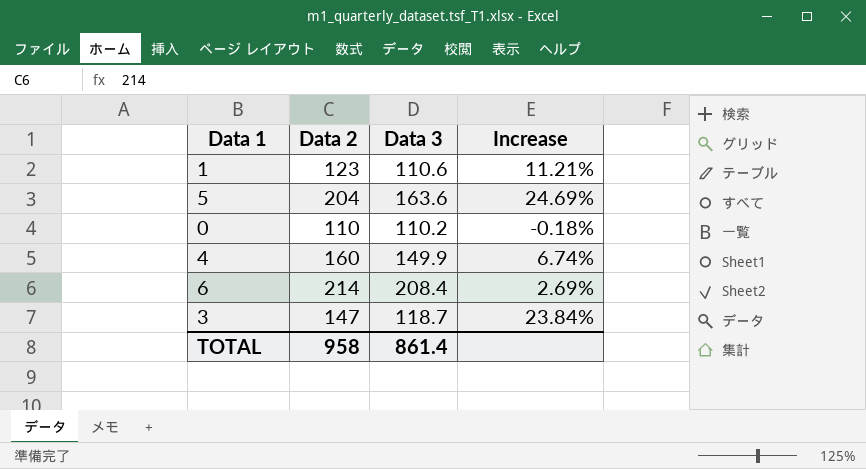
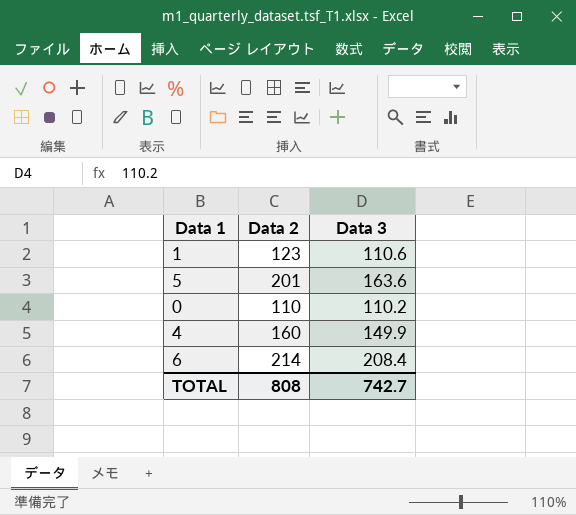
column Increase | formula: ([Data 2] - [Data 3]) / [Data 3] -> none
row 3: 147 | 118.7 | 23.84% -> none
5 | Data 2: 204 -> 201
TOTAL | Data 2: 958 -> 808
TOTAL | Data 3: 861.4 -> 742.7

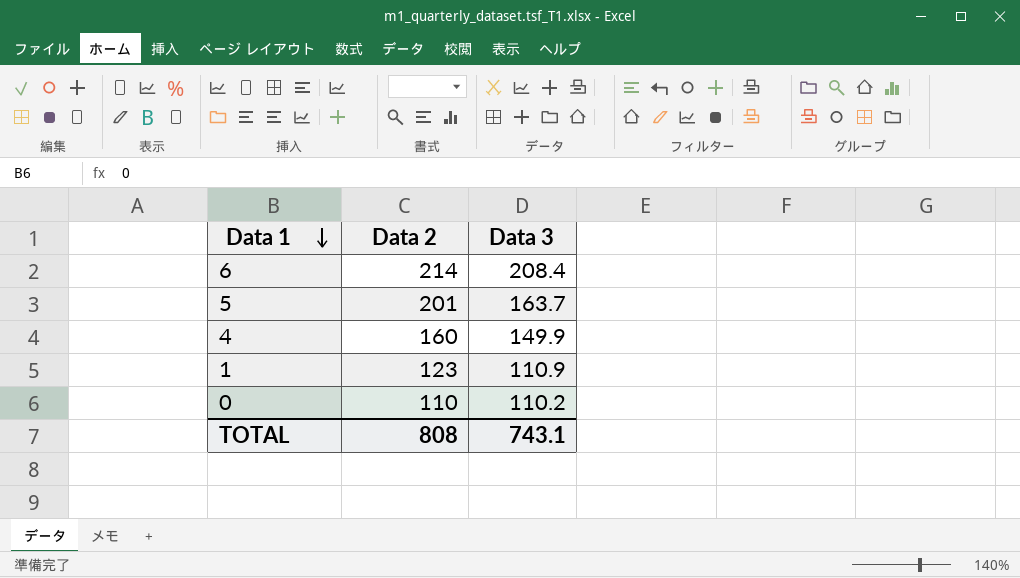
row order: none -> Data 1 descending
5 | Data 3: 163.6 -> 163.7
1 | Data 3: 110.6 -> 110.9
TOTAL | Data 3: 742.7 -> 743.1

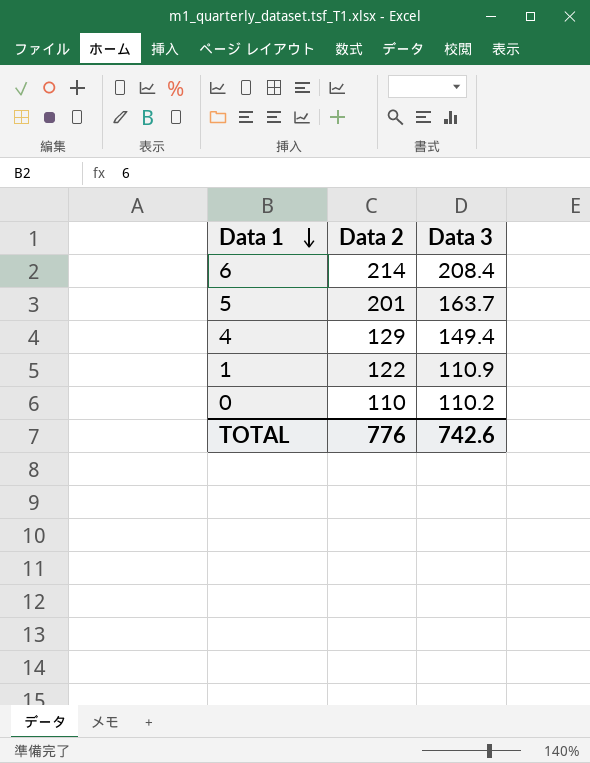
4 | Data 2: 160 -> 129
4 | Data 3: 149.9 -> 149.4
1 | Data 2: 123 -> 122
TOTAL | Data 2: 808 -> 776
TOTAL | Data 3: 743.1 -> 742.6

